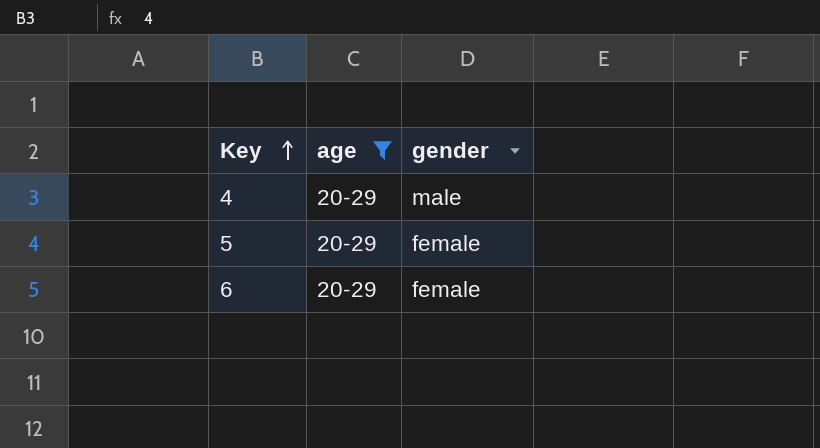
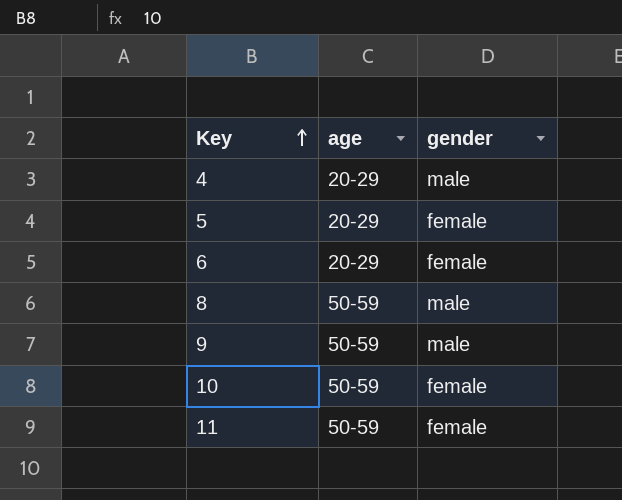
filter: age = 20-29 -> none

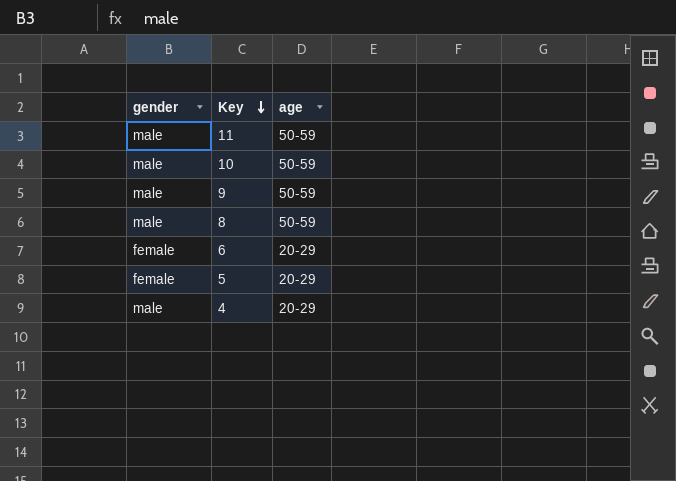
row order: Key ascending -> Key descending
column gender | position: 3 -> 1
11 | gender: female -> male
10 | gender: female -> male

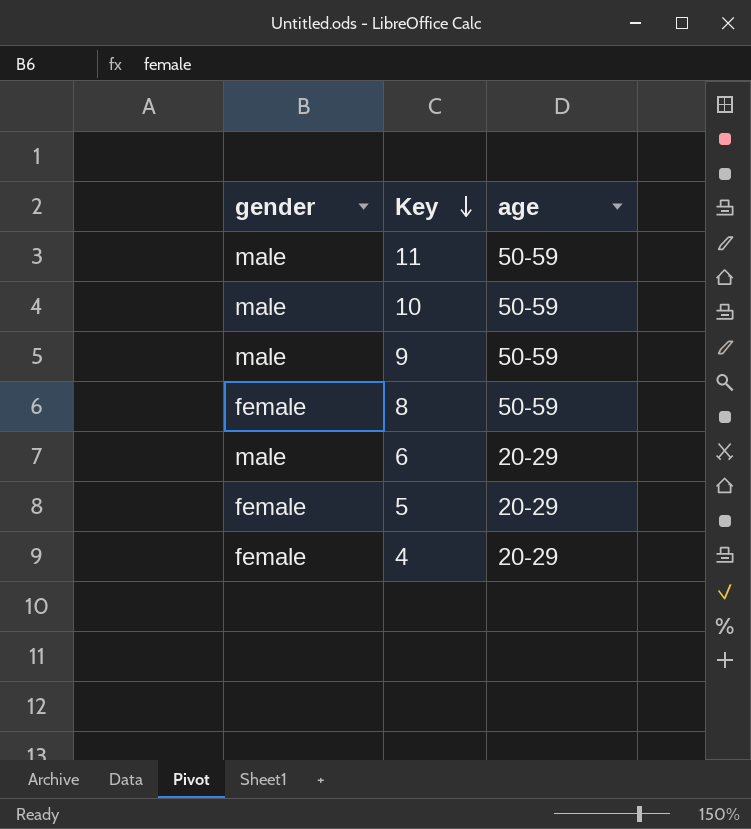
8 | gender: male -> female
6 | gender: female -> male
4 | gender: male -> female

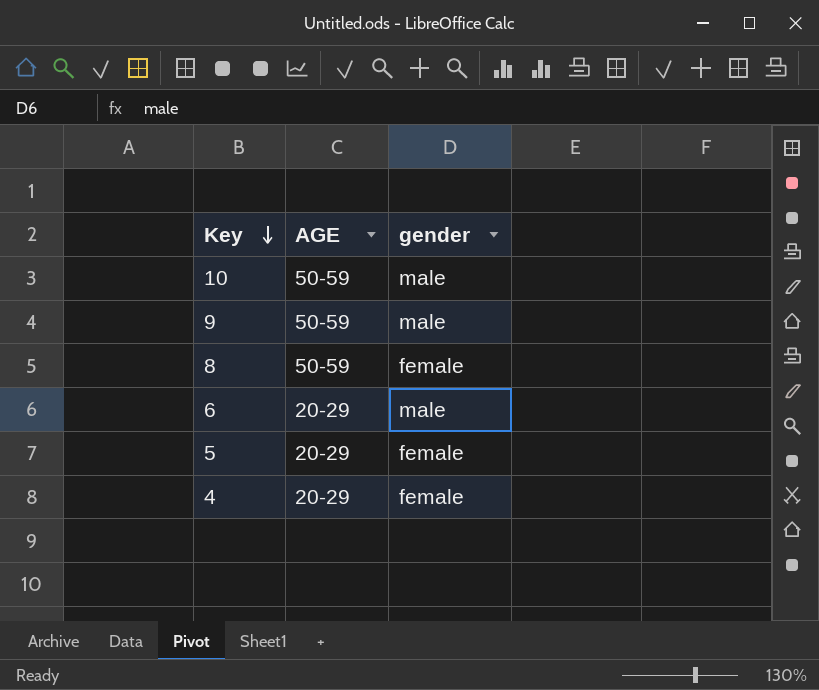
column name: age -> AGE
column gender | position: 1 -> 3
row 11: male | 50-59 -> none

